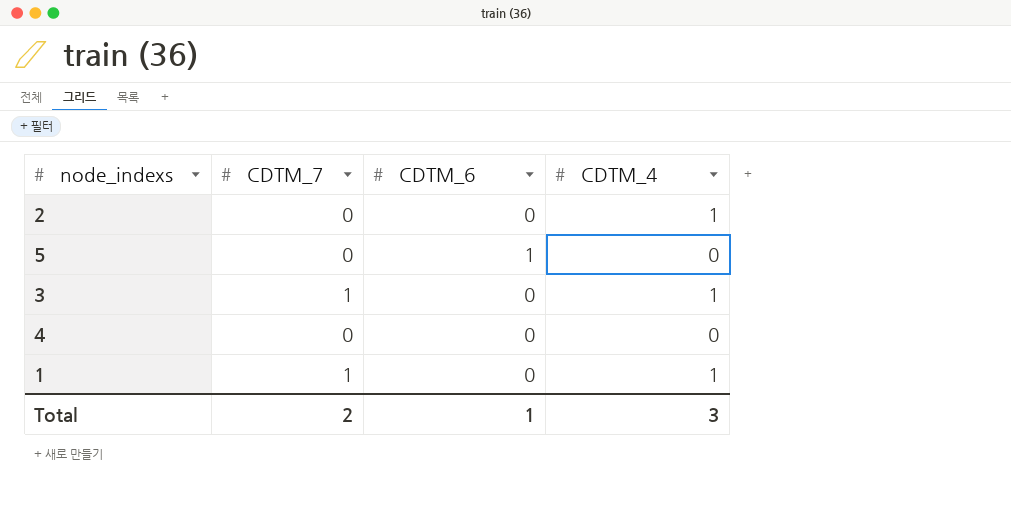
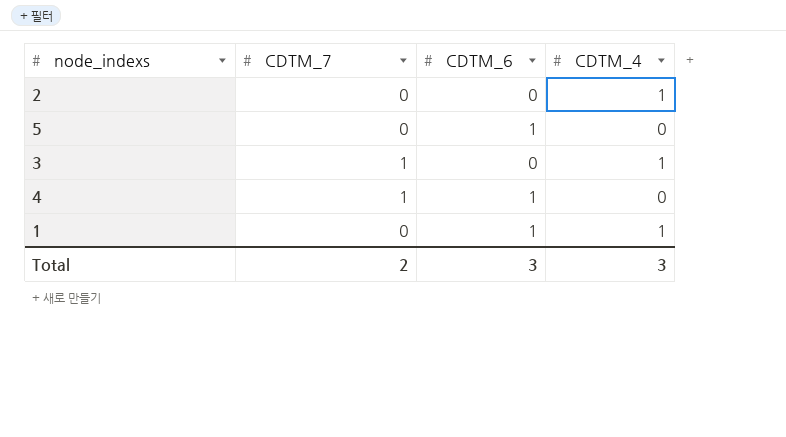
4 | CDTM_7: 0 -> 1
4 | CDTM_6: 0 -> 1
1 | CDTM_7: 1 -> 0
1 | CDTM_6: 0 -> 1
Total | CDTM_6: 1 -> 3

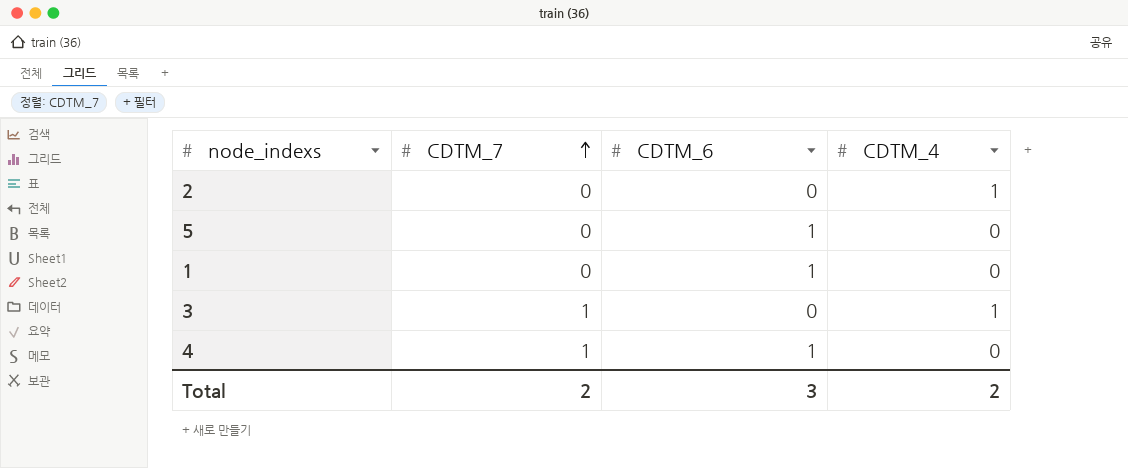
row order: none -> CDTM_7 ascending
1 | CDTM_4: 1 -> 0
Total | CDTM_4: 3 -> 2

